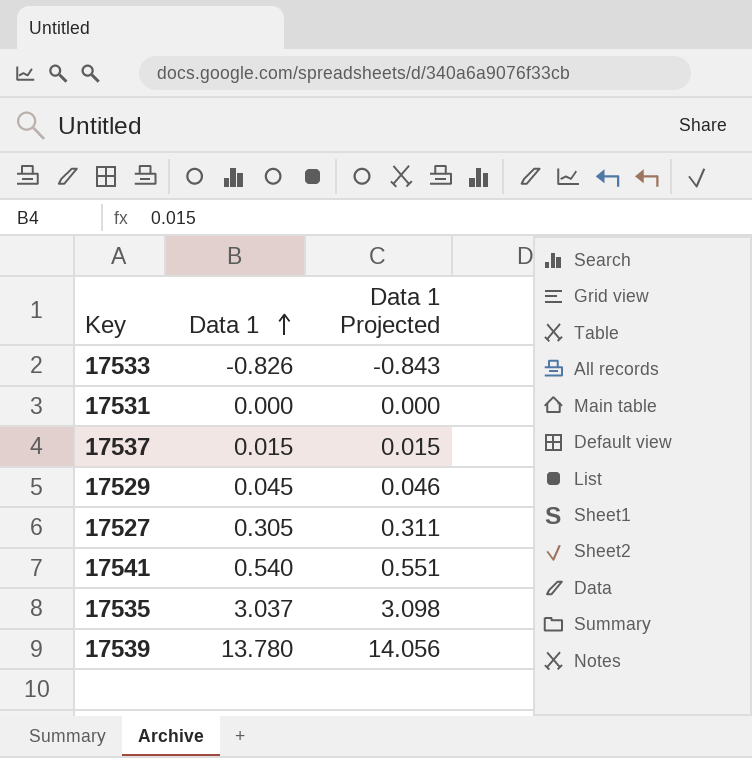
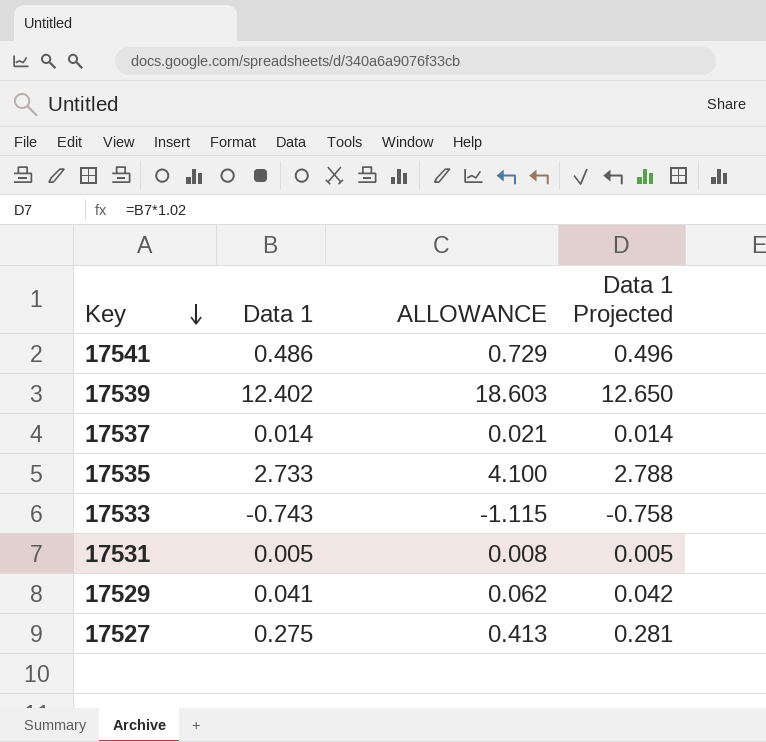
row order: Data 1 ascending -> Key descending
column ALLOWANCE | formula: none -> [Data 1] * 1.5
17541 | Data 1: 0.540 -> 0.486
17541 | Data 1 Projected: 0.551 -> 0.496
17539 | Data 1: 13.780 -> 12.402
17539 | Data 1 Projected: 14.056 -> 12.650
17537 | Data 1: 0.015 -> 0.014
17537 | Data 1 Projected: 0.015 -> 0.014
17535 | Data 1: 3.037 -> 2.733
17535 | Data 1 Projected: 3.098 -> 2.788
17533 | Data 1: -0.826 -> -0.743
17533 | Data 1 Projected: -0.843 -> -0.758
17531 | Data 1: 0.000 -> 0.005
17531 | Data 1 Projected: 0.000 -> 0.005
17529 | Data 1: 0.045 -> 0.041
17529 | Data 1 Projected: 0.046 -> 0.042
17527 | Data 1: 0.305 -> 0.275
17527 | Data 1 Projected: 0.311 -> 0.281

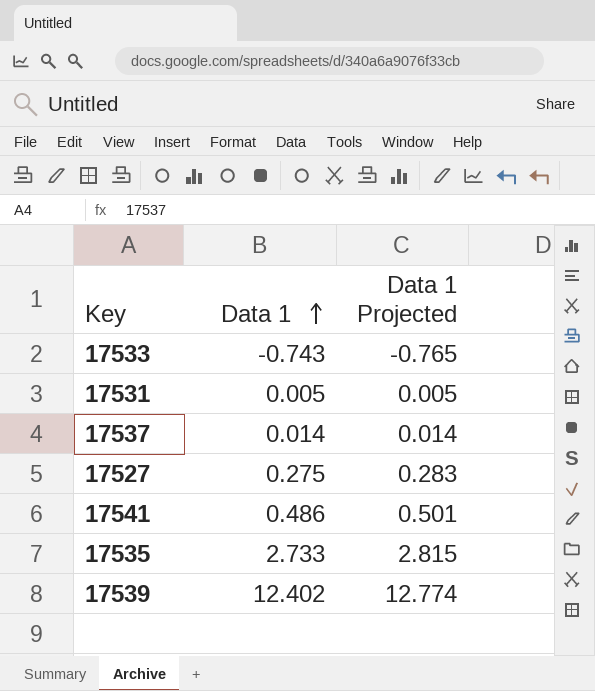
row order: Key descending -> Data 1 ascending
column ALLOWANCE | formula: [Data 1] * 1.5 -> none
column Data 1 Projected | formula: [Data 1] * 1.02 -> [Data 1] * 1.03
row 17529: 0.041 | 0.062 | 0.042 -> none

